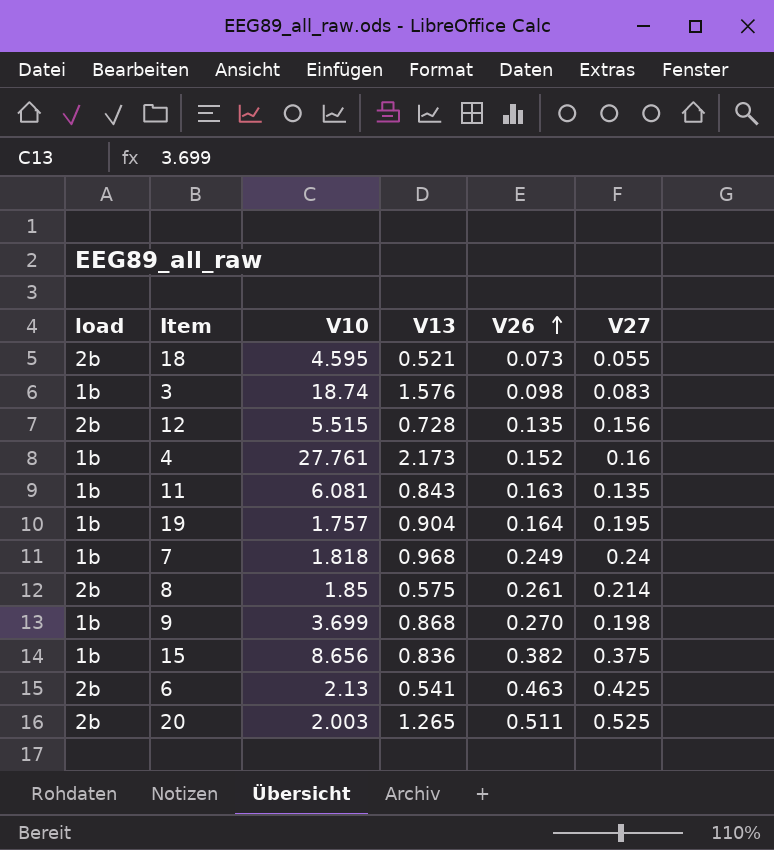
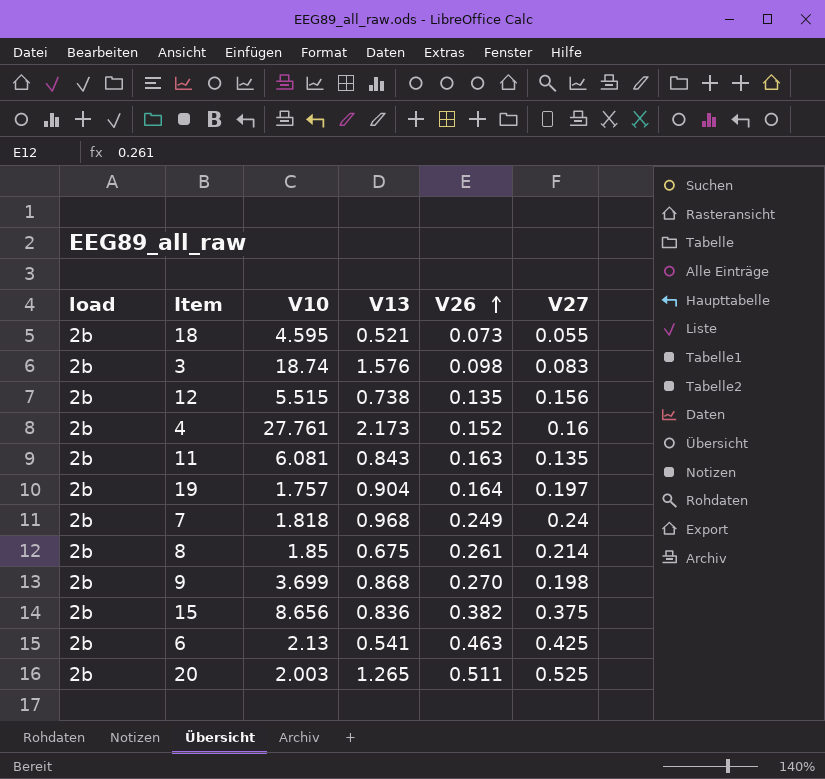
3 | load: 1b -> 2b
12 | V13: 0.728 -> 0.738
4 | load: 1b -> 2b
11 | load: 1b -> 2b
19 | load: 1b -> 2b
19 | V27: 0.195 -> 0.197
7 | load: 1b -> 2b
8 | V13: 0.575 -> 0.675
9 | load: 1b -> 2b
15 | load: 1b -> 2b

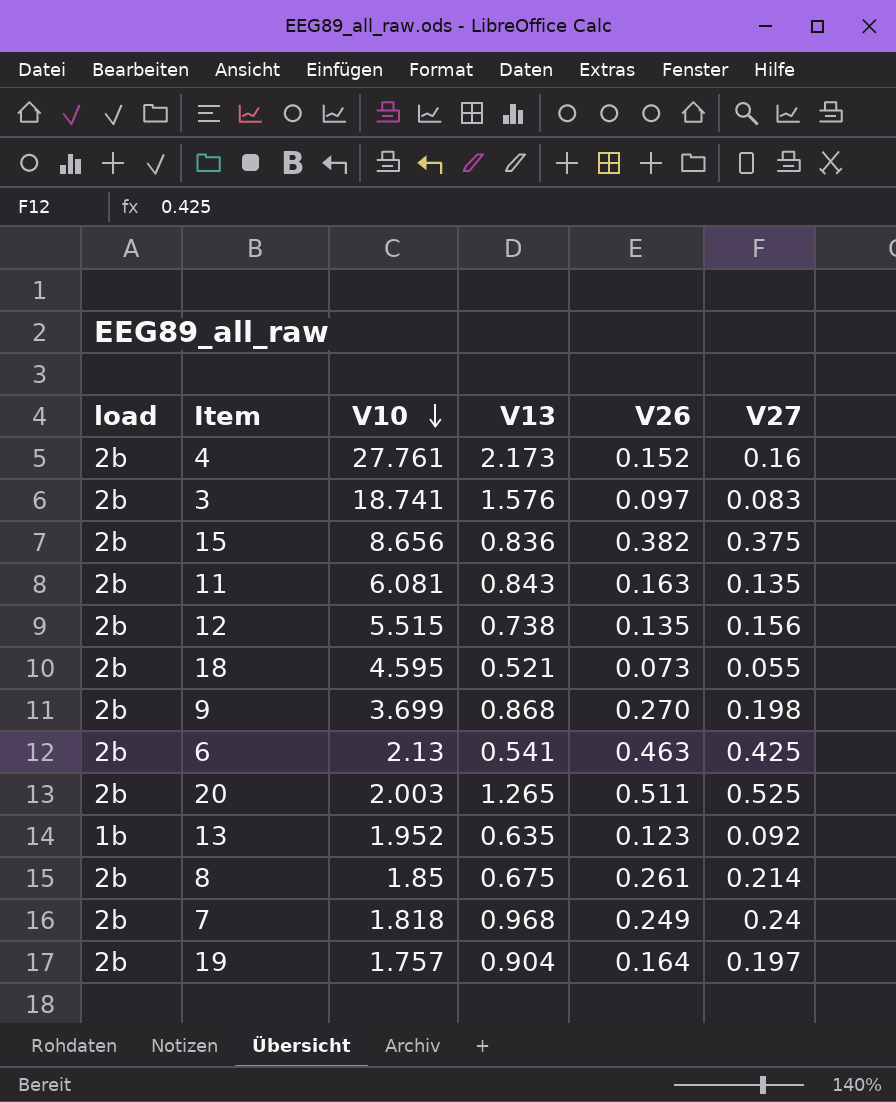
row order: V26 ascending -> V10 descending
3 | V10: 18.74 -> 18.741
3 | V26: 0.098 -> 0.097
row 13: none -> 1b | 1.952 | 0.635 | 0.123 | 0.092

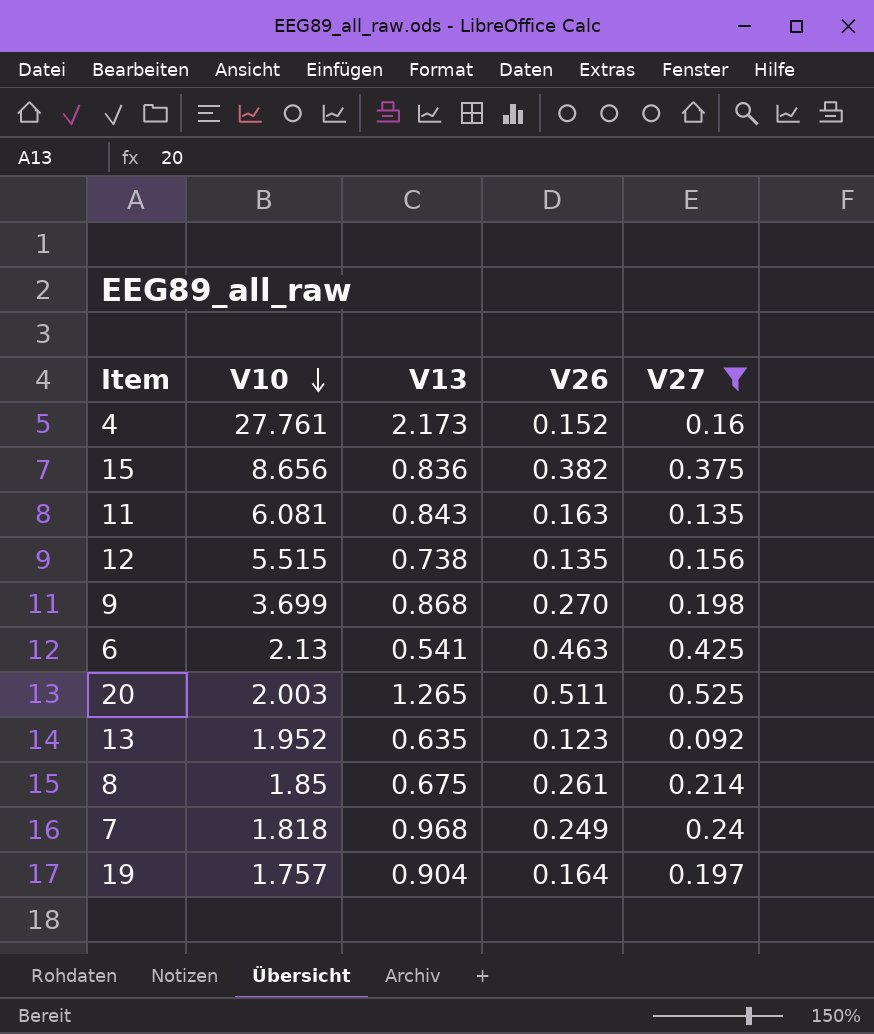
filter: none -> V27 >= 0.092
column load | position: 1 -> none

